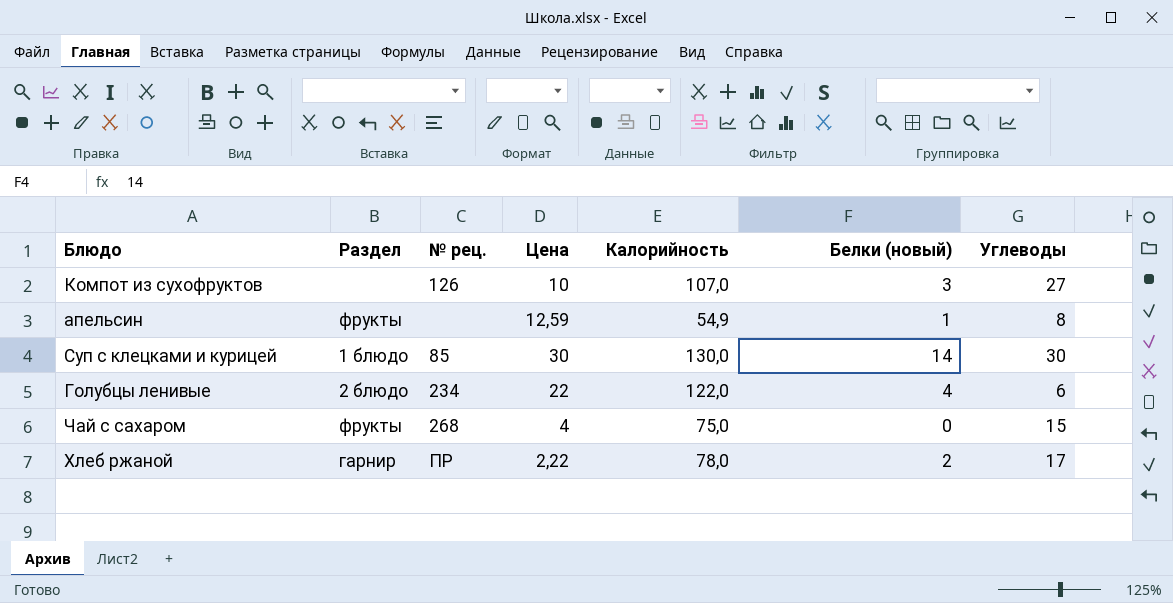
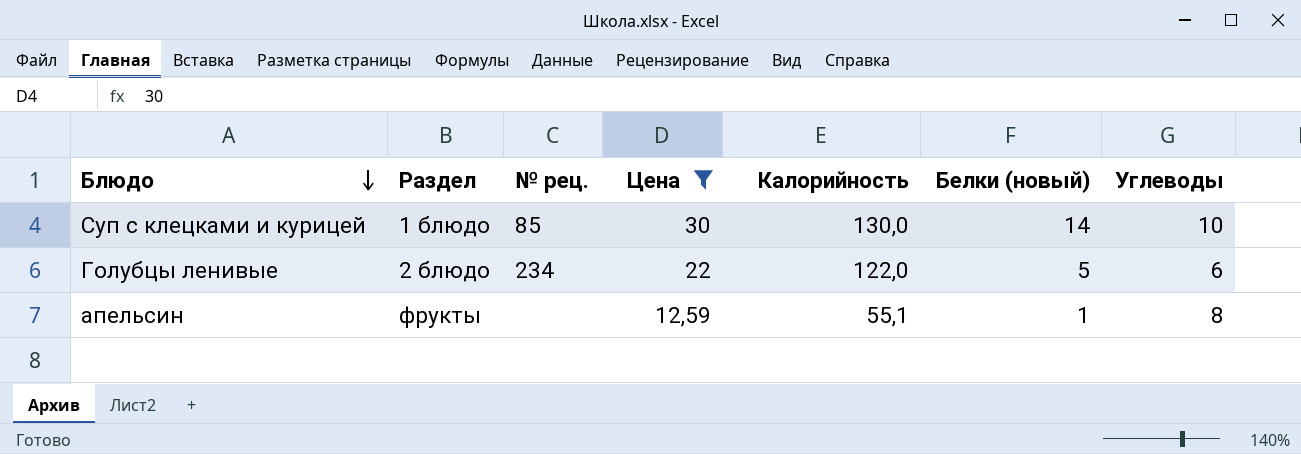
filter: none -> Цена >= 12,59
row order: none -> Блюдо descending
Суп с клецками и курицей | Углеводы: 30 -> 10
Голубцы ленивые | Белки (новый): 4 -> 5
апельсин | Калорийность: 54,9 -> 55,1

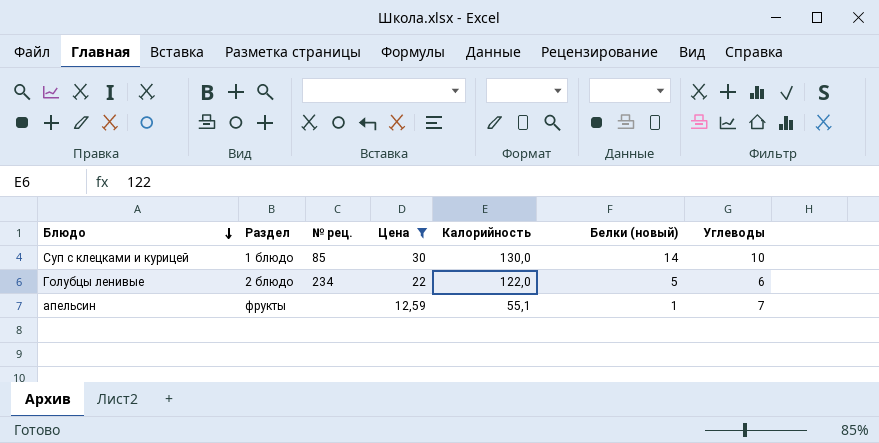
апельсин | Углеводы: 8 -> 7

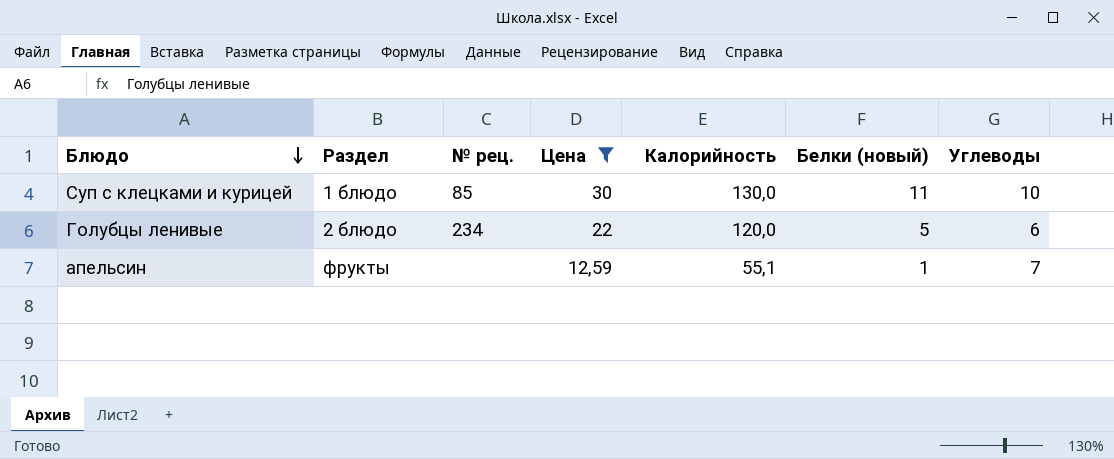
Суп с клецками и курицей | Белки (новый): 14 -> 11
Голубцы ленивые | Калорийность: 122,0 -> 120,0

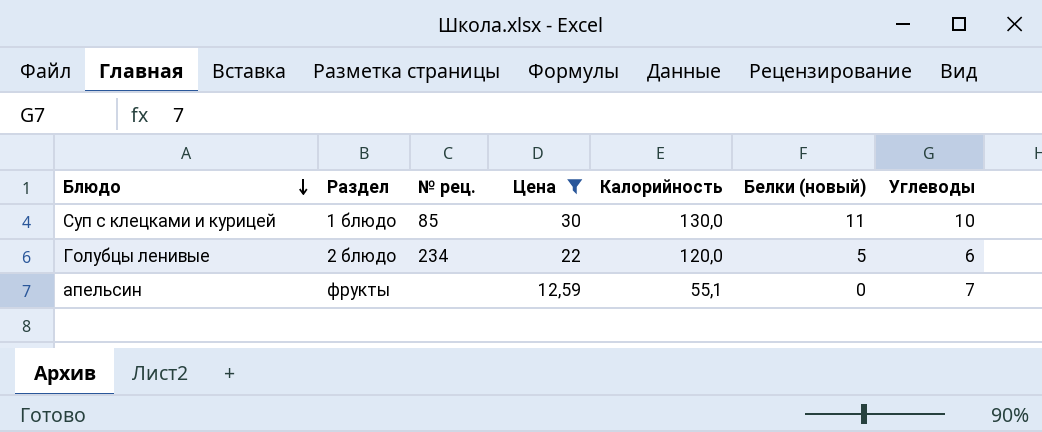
апельсин | Белки (новый): 1 -> 0

